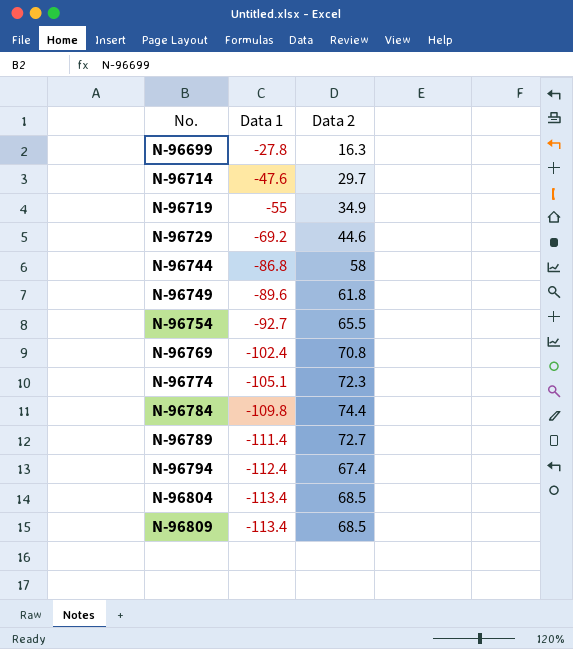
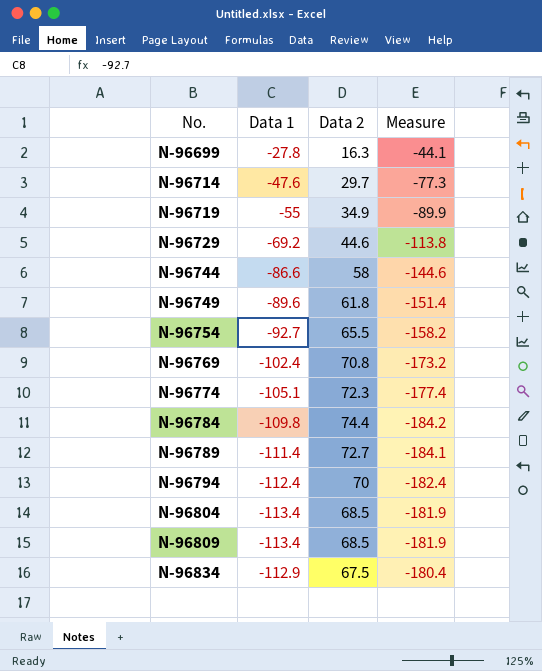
column Measure | formula: none -> [Data 1] - [Data 2]
N-96744 | Data 1: -86.8 -> -86.6
N-96794 | Data 2: 67.4 -> 70
row N-96834: none -> -112.9 | 67.5 | -180.4

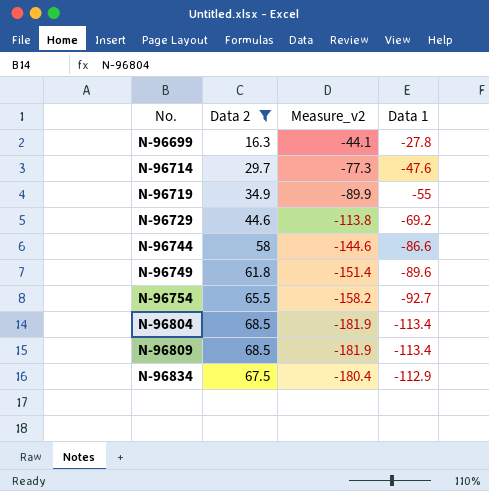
filter: none -> Data 2 <= 68.5
column name: Measure -> Measure_v2
column Data 1 | position: 2 -> 4

